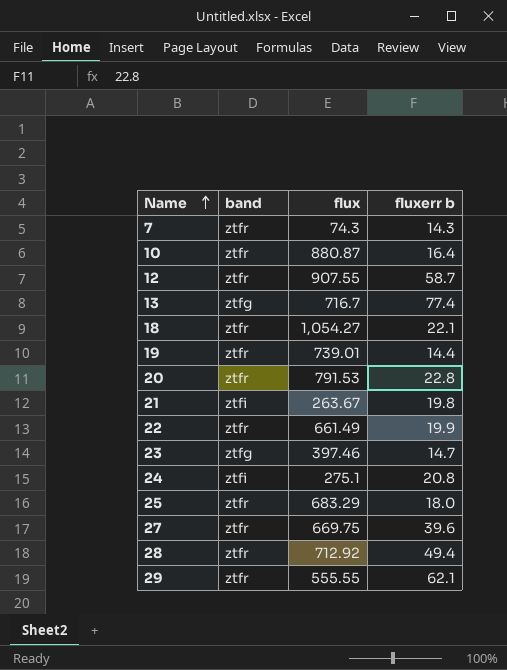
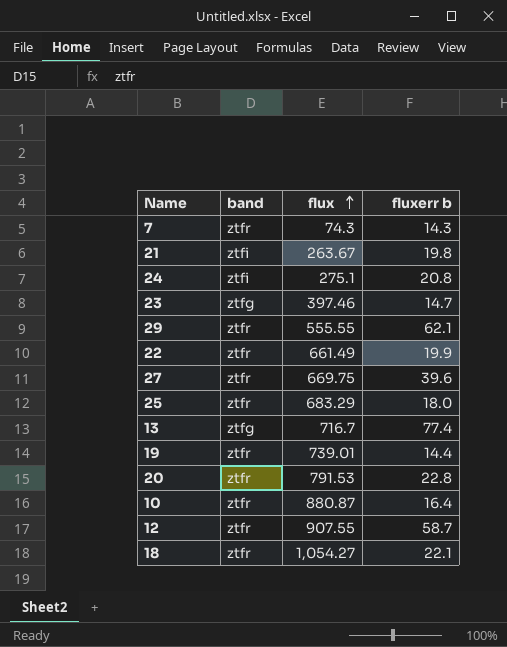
row order: Name ascending -> flux ascending
row 28: ztfr | 712.92 | 49.4 -> none

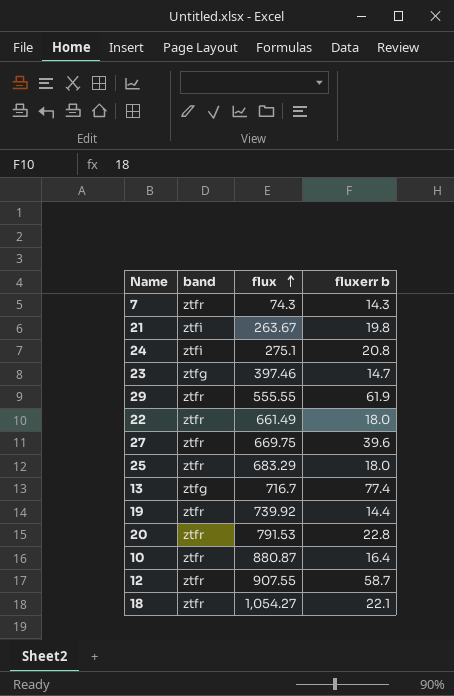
29 | fluxerr b: 62.1 -> 61.9
22 | fluxerr b: 19.9 -> 18.0
19 | flux: 739.01 -> 739.92

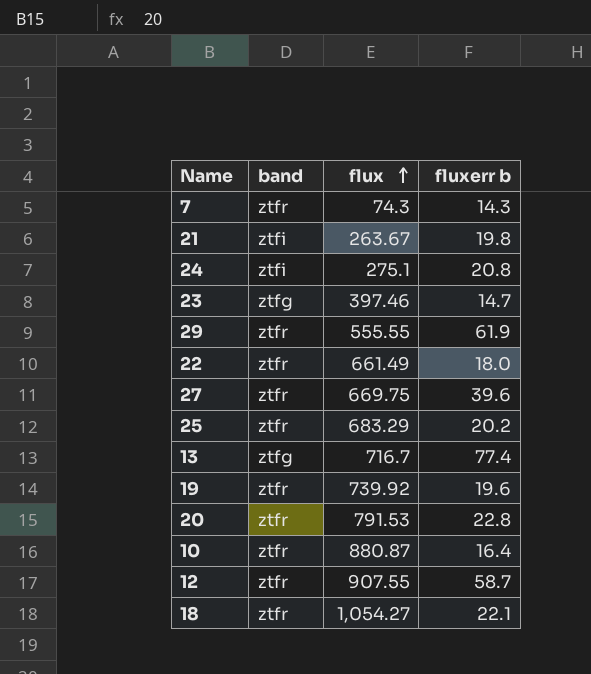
25 | fluxerr b: 18.0 -> 20.2
19 | fluxerr b: 14.4 -> 19.6

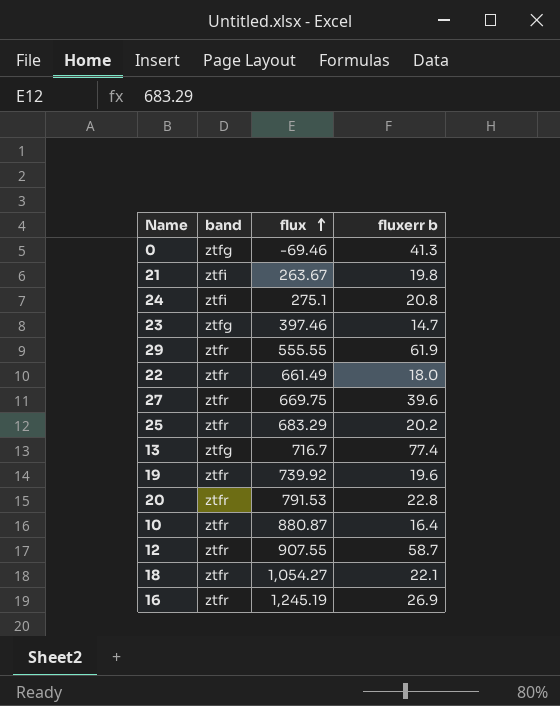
row 7: ztfr | 74.3 | 14.3 -> none
row 0: none -> ztfg | -69.46 | 41.3
row 16: none -> ztfr | 1,245.19 | 26.9

